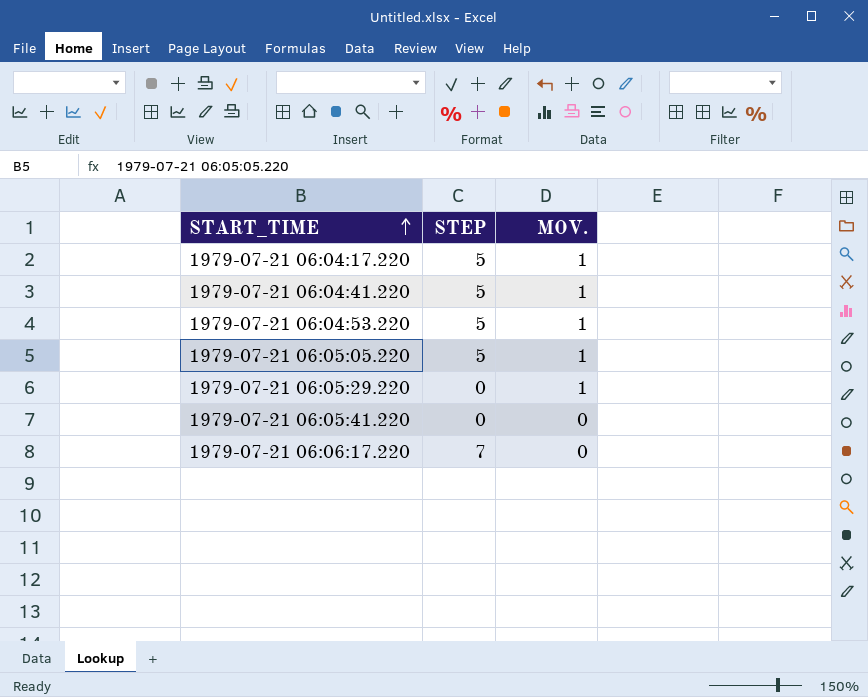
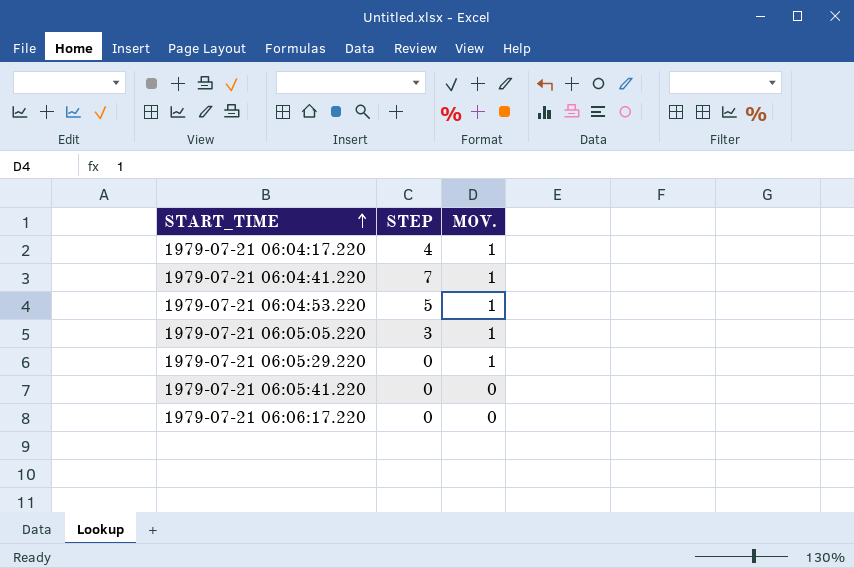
1979-07-21 06:04:17.220 | STEP: 5 -> 4
1979-07-21 06:04:41.220 | STEP: 5 -> 7
1979-07-21 06:05:05.220 | STEP: 5 -> 3
1979-07-21 06:06:17.220 | STEP: 7 -> 0

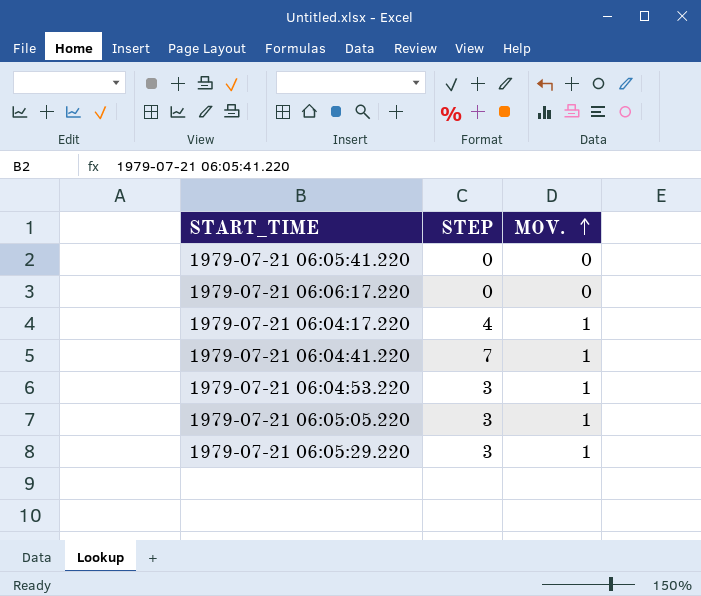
row order: START_TIME ascending -> MOV. ascending
1979-07-21 06:04:53.220 | STEP: 5 -> 3
1979-07-21 06:05:29.220 | STEP: 0 -> 3

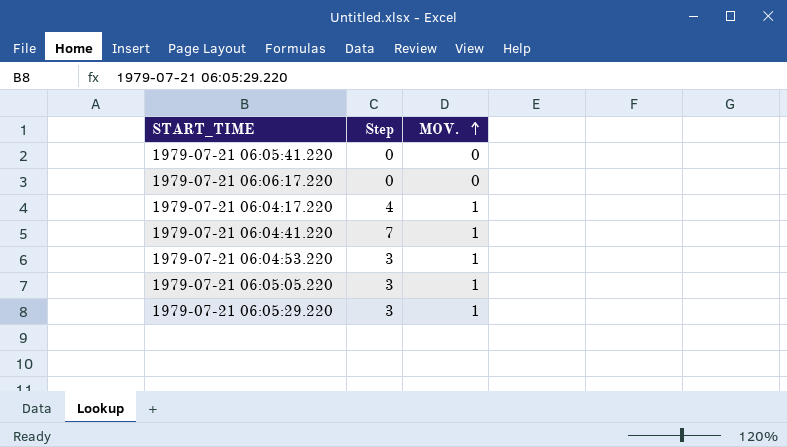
column name: STEP -> Step

